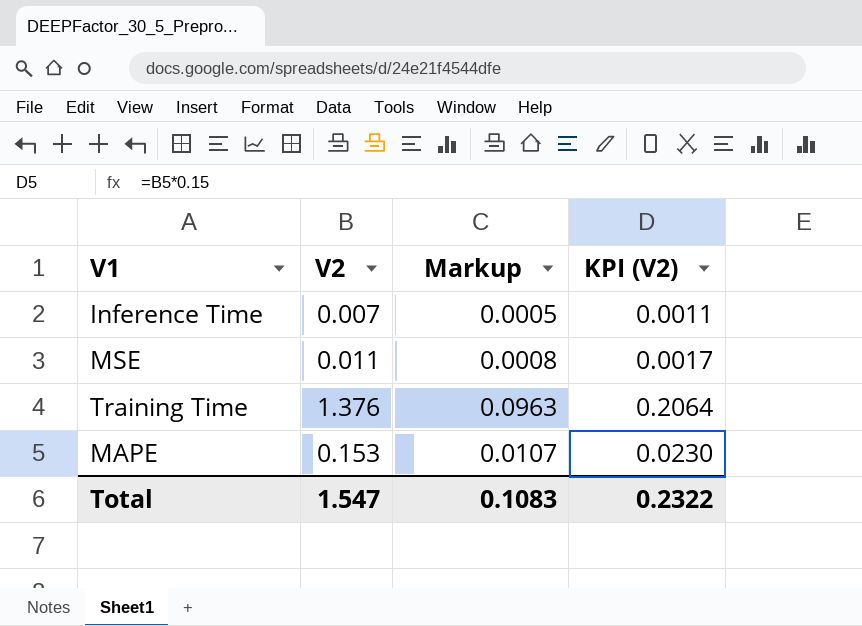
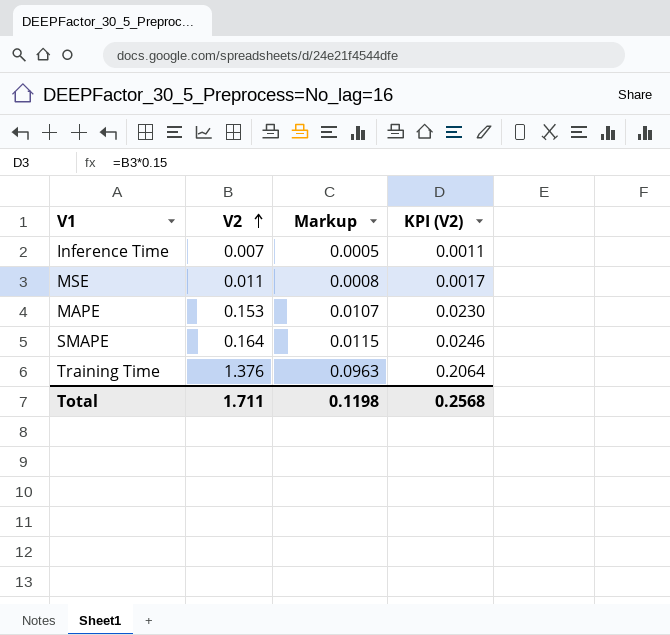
row order: none -> V2 ascending
row SMAPE: none -> 0.164 | 0.0115 | 0.0246
Total | V2: 1.547 -> 1.711
Total | Markup: 0.1083 -> 0.1198
Total | KPI (V2): 0.2322 -> 0.2568

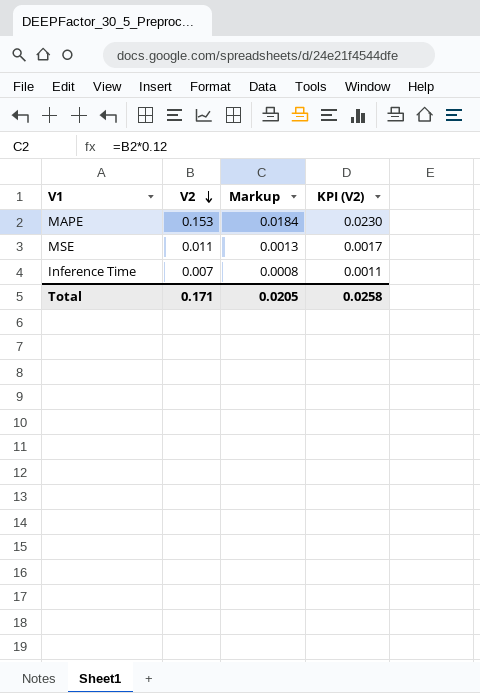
row order: V2 ascending -> V2 descending
column Markup | formula: [V2] * 0.07 -> [V2] * 0.12
row SMAPE: 0.164 | 0.0115 | 0.0246 -> none
row Training Time: 1.376 | 0.0963 | 0.2064 -> none
Total | V2: 1.711 -> 0.171
Total | Markup: 0.1198 -> 0.0205
Total | KPI (V2): 0.2568 -> 0.0258

